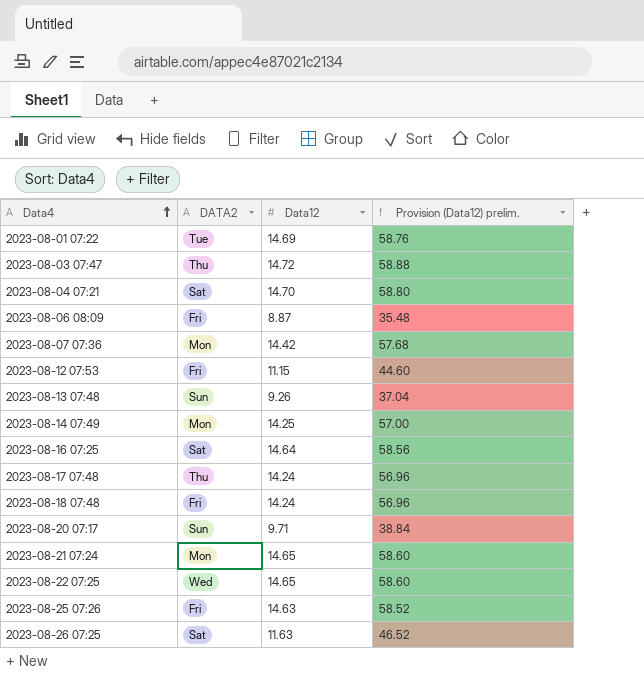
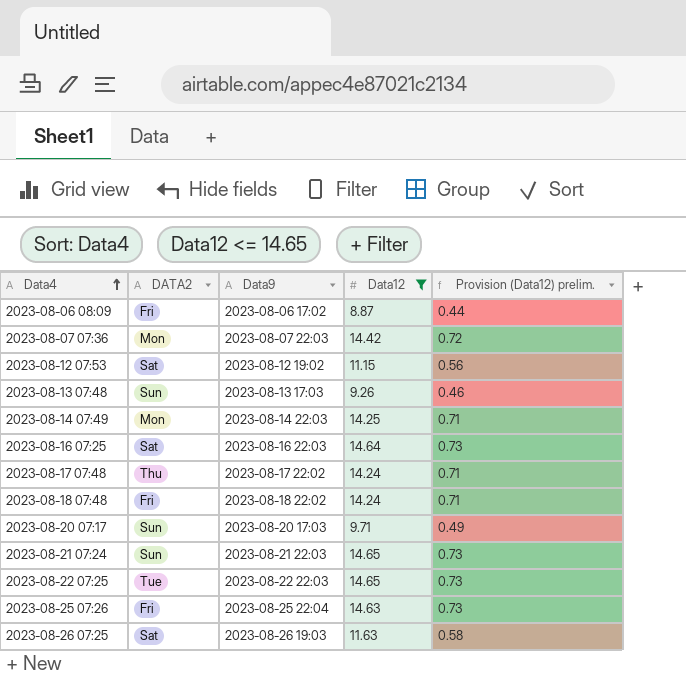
filter: none -> Data12 <= 14.65
column Data9 | position: none -> 3
column Provision (Data12) prelim. | formula: [Data12] * 4 -> [Data12] * 0.05
2023-08-12 07:53 | DATA2: Fri -> Sat
2023-08-21 07:24 | DATA2: Mon -> Sun
2023-08-22 07:25 | DATA2: Wed -> Tue

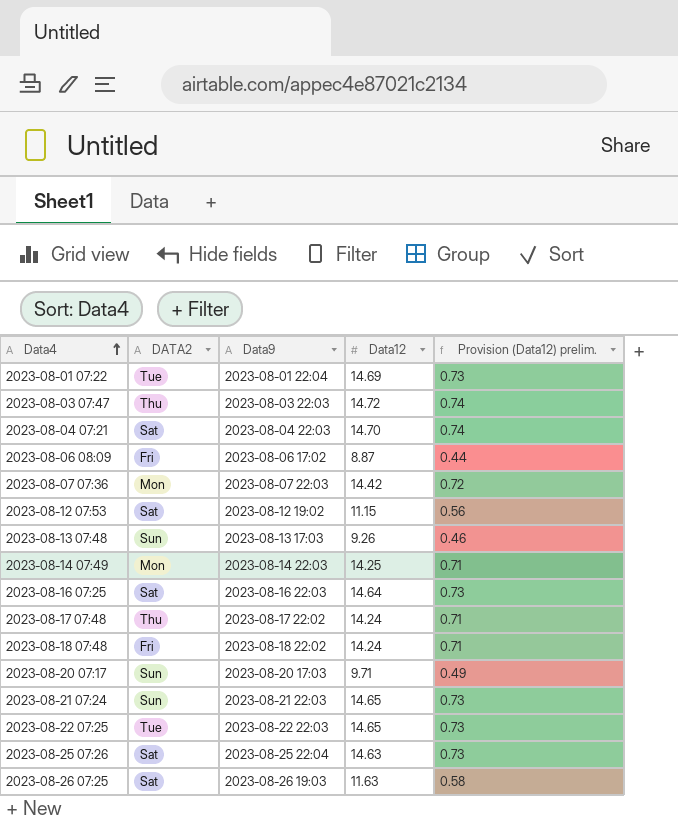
filter: Data12 <= 14.65 -> none
2023-08-25 07:26 | DATA2: Fri -> Sat

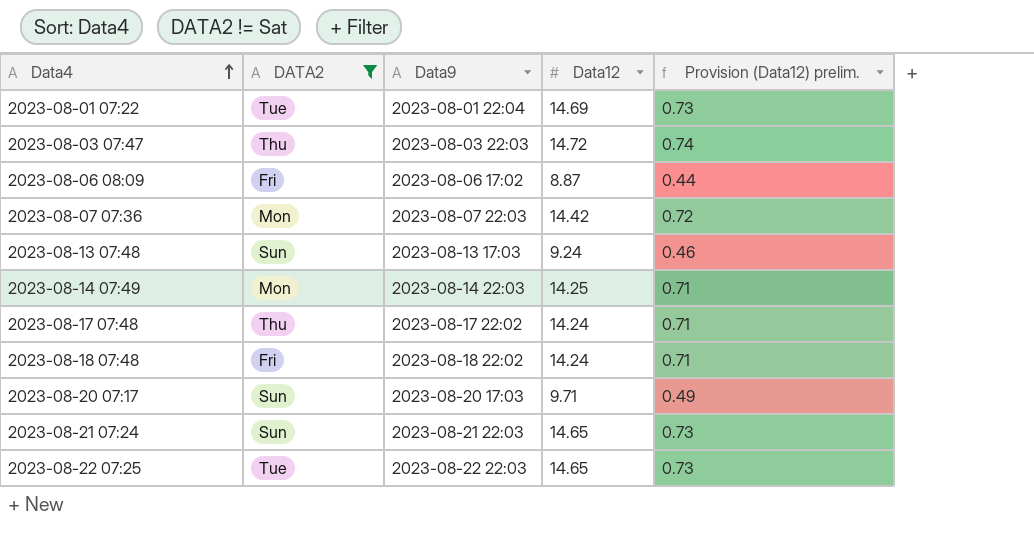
filter: none -> DATA2 != Sat
2023-08-13 07:48 | Data12: 9.26 -> 9.24

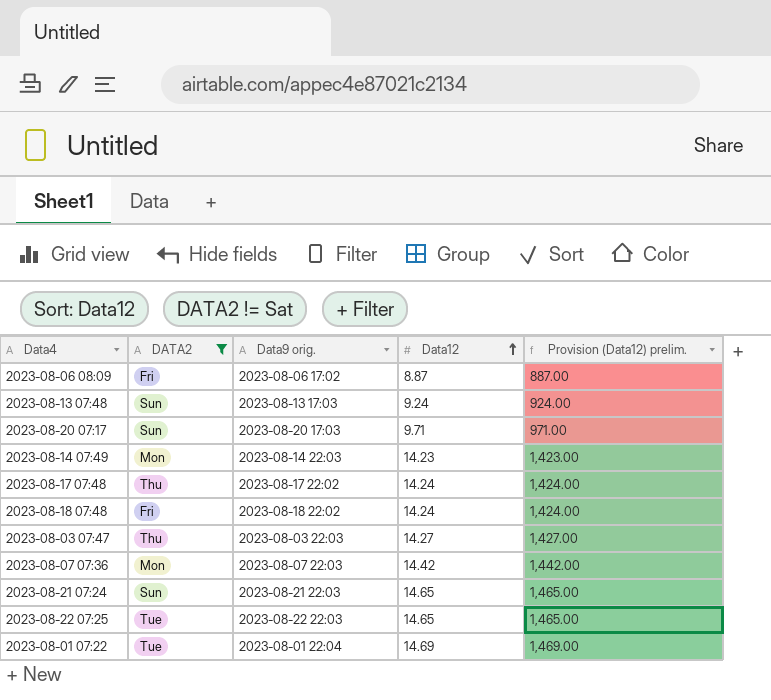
row order: Data4 ascending -> Data12 ascending
column name: Data9 -> Data9 orig.
column Provision (Data12) prelim. | formula: [Data12] * 0.05 -> [Data12] * 100
2023-08-14 07:49 | Data12: 14.25 -> 14.23
2023-08-03 07:47 | Data12: 14.72 -> 14.27

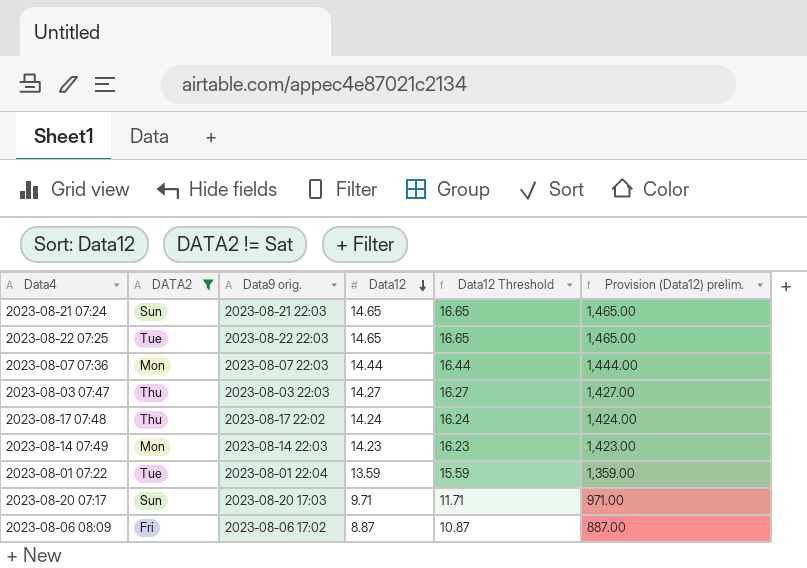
row order: Data12 ascending -> Data12 descending
column Data12 Threshold | formula: none -> [Data12] + 2
row 2023-08-13 07:48: Sun | 2023-08-13 17:03 | 9.24 | 924.00 -> none
row 2023-08-18 07:48: Fri | 2023-08-18 22:02 | 14.24 | 1,424.00 -> none
2023-08-07 07:36 | Data12: 14.42 -> 14.44
2023-08-07 07:36 | Provision (Data12) prelim.: 1,442.00 -> 1,444.00
2023-08-01 07:22 | Data12: 14.69 -> 13.59
2023-08-01 07:22 | Provision (Data12) prelim.: 1,469.00 -> 1,359.00

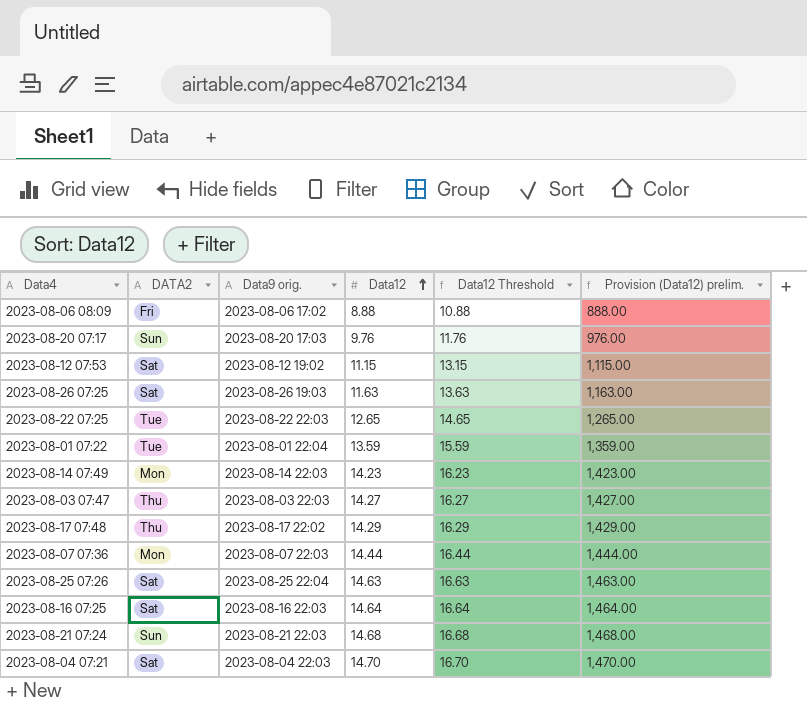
filter: DATA2 != Sat -> none
row order: Data12 descending -> Data12 ascending
2023-08-06 08:09 | Data12: 8.87 -> 8.88
2023-08-06 08:09 | Data12 Threshold: 10.87 -> 10.88
2023-08-06 08:09 | Provision (Data12) prelim.: 887.00 -> 888.00
2023-08-20 07:17 | Data12: 9.71 -> 9.76
2023-08-20 07:17 | Data12 Threshold: 11.71 -> 11.76
2023-08-20 07:17 | Provision (Data12) prelim.: 971.00 -> 976.00
2023-08-22 07:25 | Data12: 14.65 -> 12.65
2023-08-22 07:25 | Data12 Threshold: 16.65 -> 14.65
2023-08-22 07:25 | Provision (Data12) prelim.: 1,465.00 -> 1,265.00
2023-08-17 07:48 | Data12: 14.24 -> 14.29
2023-08-17 07:48 | Data12 Threshold: 16.24 -> 16.29
2023-08-17 07:48 | Provision (Data12) prelim.: 1,424.00 -> 1,429.00
2023-08-21 07:24 | Data12: 14.65 -> 14.68
2023-08-21 07:24 | Data12 Threshold: 16.65 -> 16.68
2023-08-21 07:24 | Provision (Data12) prelim.: 1,465.00 -> 1,468.00

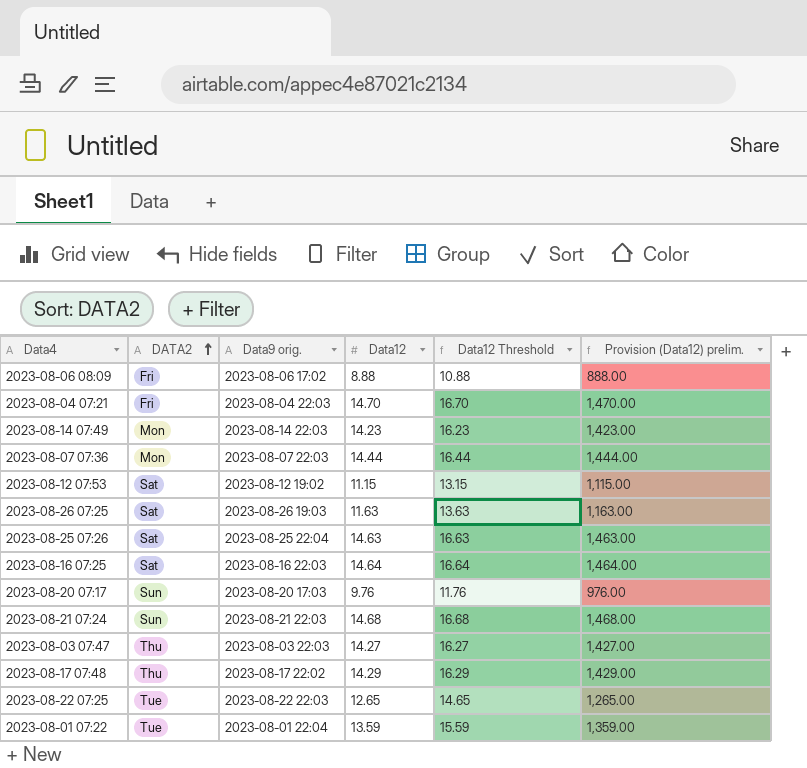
row order: Data12 ascending -> DATA2 ascending
2023-08-04 07:21 | DATA2: Sat -> Fri

